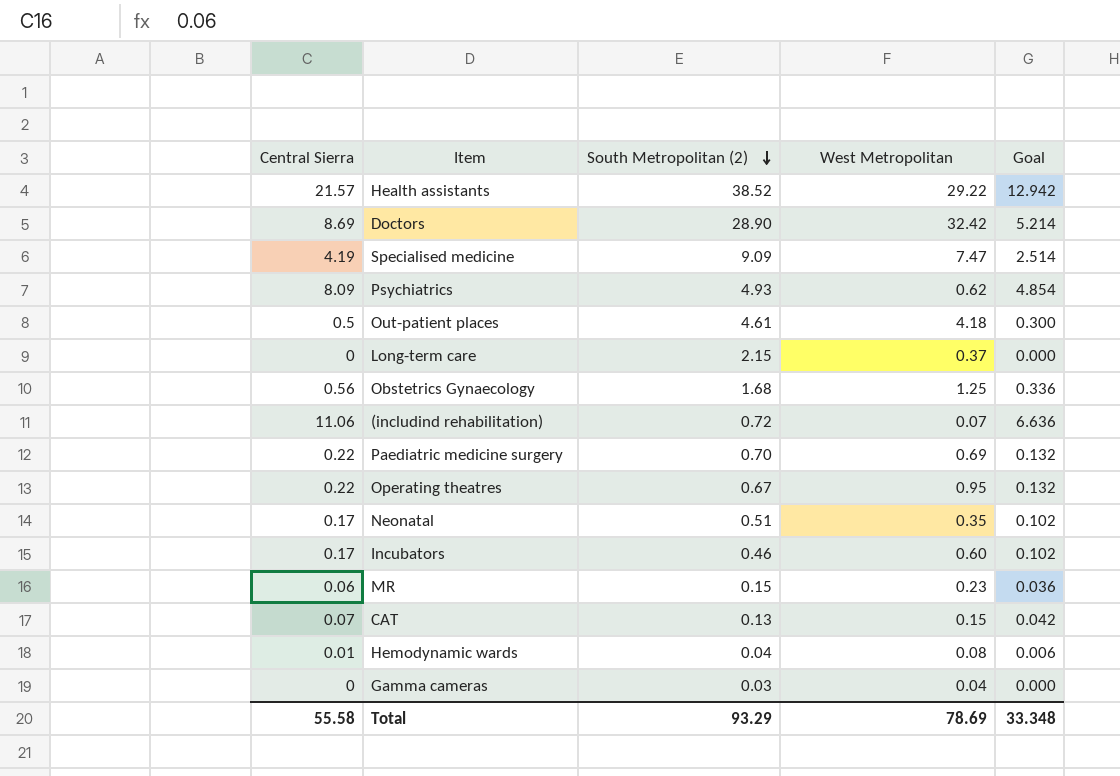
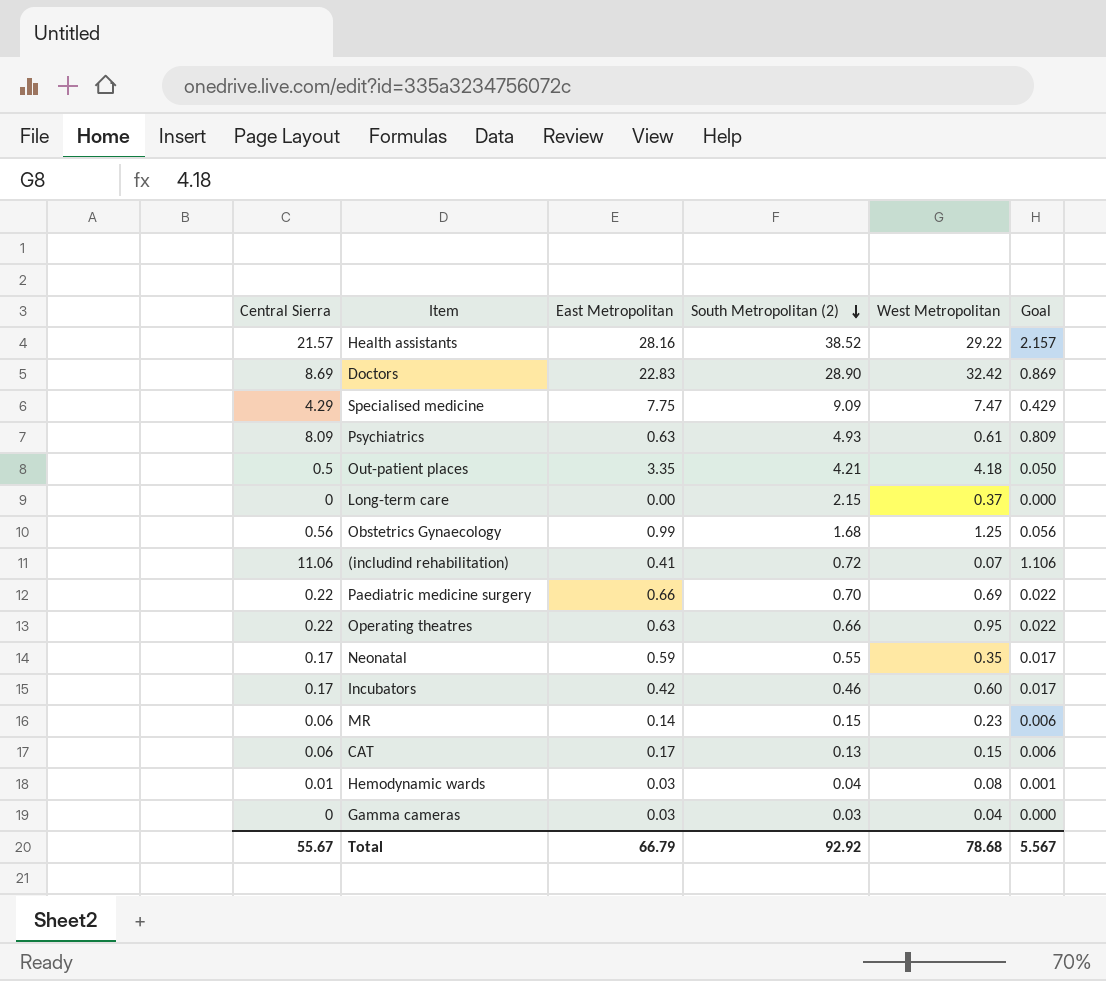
column East Metropolitan | position: none -> 3
column Goal | formula: [Central Sierra] * 0.6 -> [Central Sierra] * 0.1
Specialised medicine | Central Sierra: 4.19 -> 4.29
Psychiatrics | West Metropolitan: 0.62 -> 0.61
Out-patient places | South Metropolitan (2): 4.61 -> 4.21
Operating theatres | South Metropolitan (2): 0.67 -> 0.66
Neonatal | South Metropolitan (2): 0.51 -> 0.55
CAT | Central Sierra: 0.07 -> 0.06
Total | Central Sierra: 55.58 -> 55.67
Total | South Metropolitan (2): 93.29 -> 92.92
Total | West Metropolitan: 78.69 -> 78.68
Total | Goal: 33.348 -> 5.567

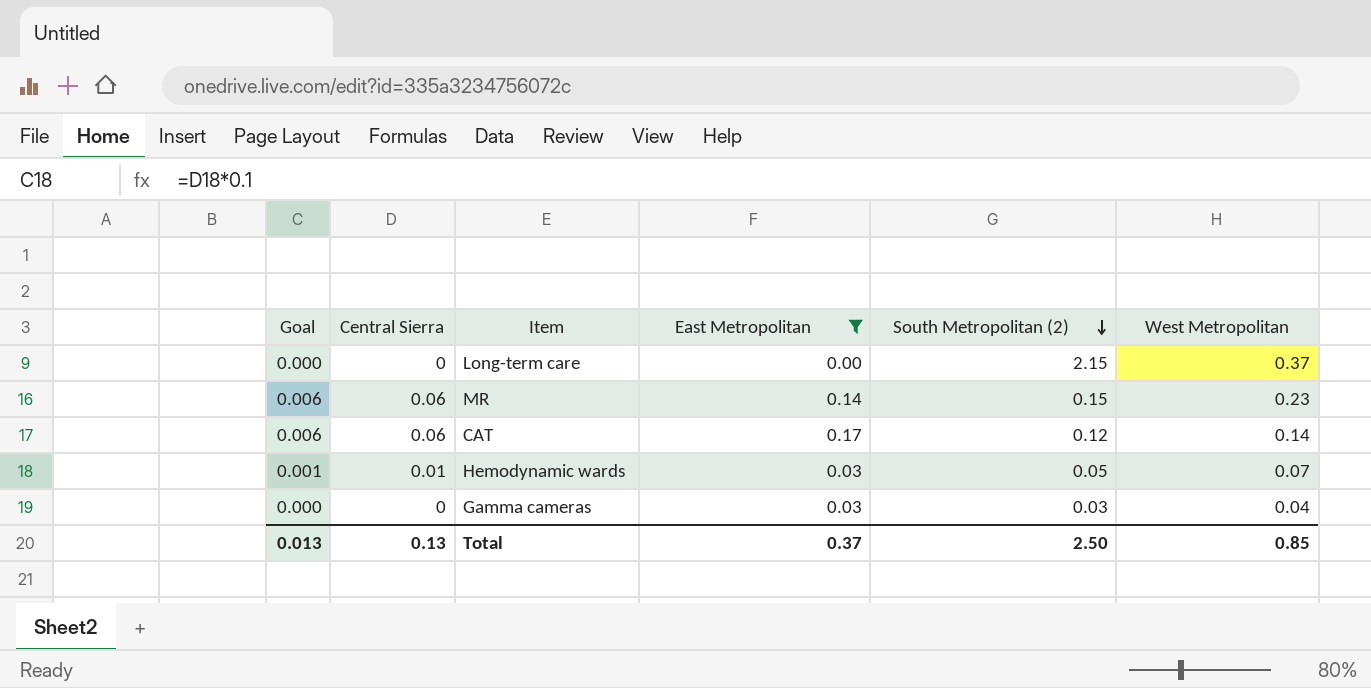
filter: none -> East Metropolitan <= 0.17
column Goal | position: 6 -> 1
CAT | South Metropolitan (2): 0.13 -> 0.12
CAT | West Metropolitan: 0.15 -> 0.14
Hemodynamic wards | South Metropolitan (2): 0.04 -> 0.05
Hemodynamic wards | West Metropolitan: 0.08 -> 0.07
Total | Goal: 5.567 -> 0.013
Total | Central Sierra: 55.67 -> 0.13
Total | East Metropolitan: 66.79 -> 0.37
Total | South Metropolitan (2): 92.92 -> 2.50
Total | West Metropolitan: 78.68 -> 0.85

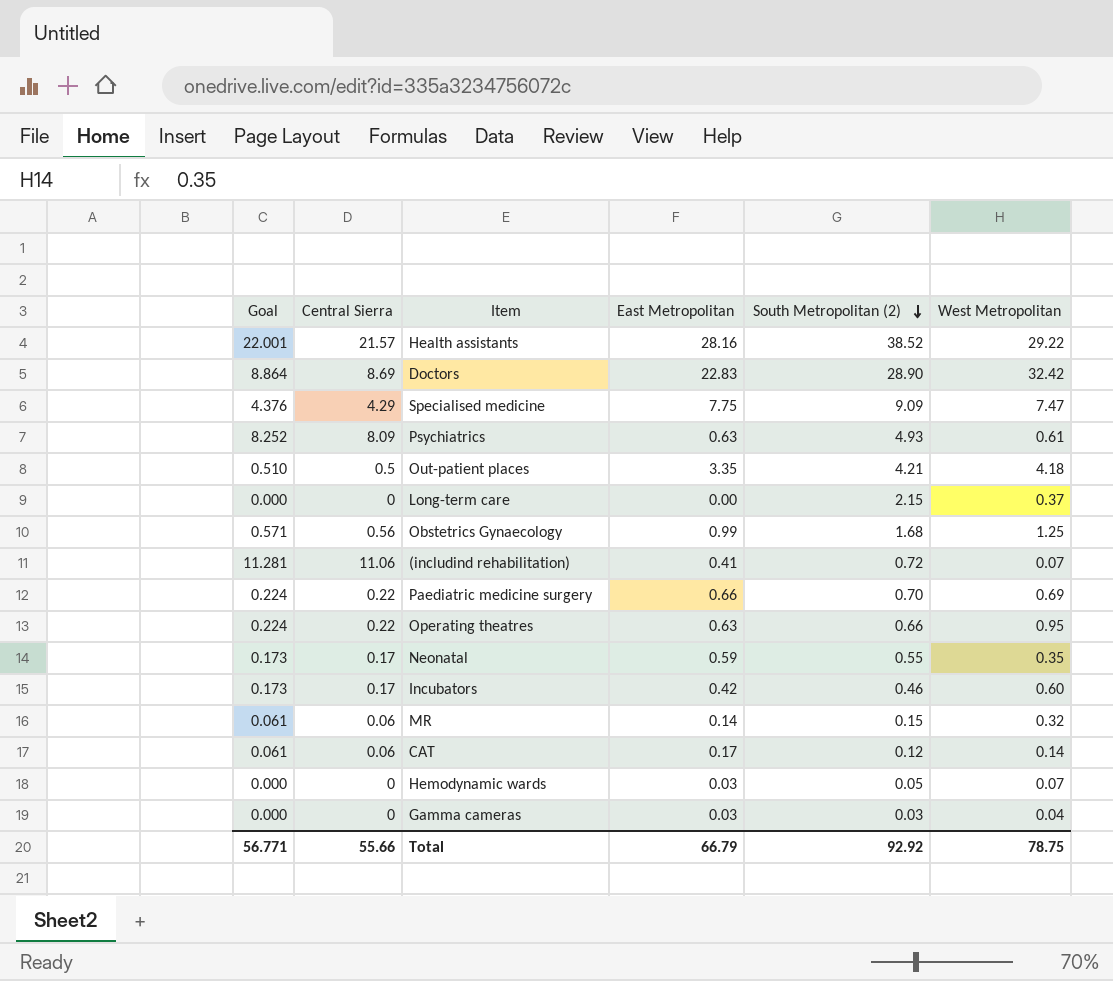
filter: East Metropolitan <= 0.17 -> none
column Goal | formula: [Central Sierra] * 0.1 -> [Central Sierra] * 1.02
MR | West Metropolitan: 0.23 -> 0.32
Hemodynamic wards | Central Sierra: 0.01 -> 0
Total | Goal: 0.013 -> 56.771
Total | Central Sierra: 0.13 -> 55.66
Total | East Metropolitan: 0.37 -> 66.79
Total | South Metropolitan (2): 2.50 -> 92.92
Total | West Metropolitan: 0.85 -> 78.75

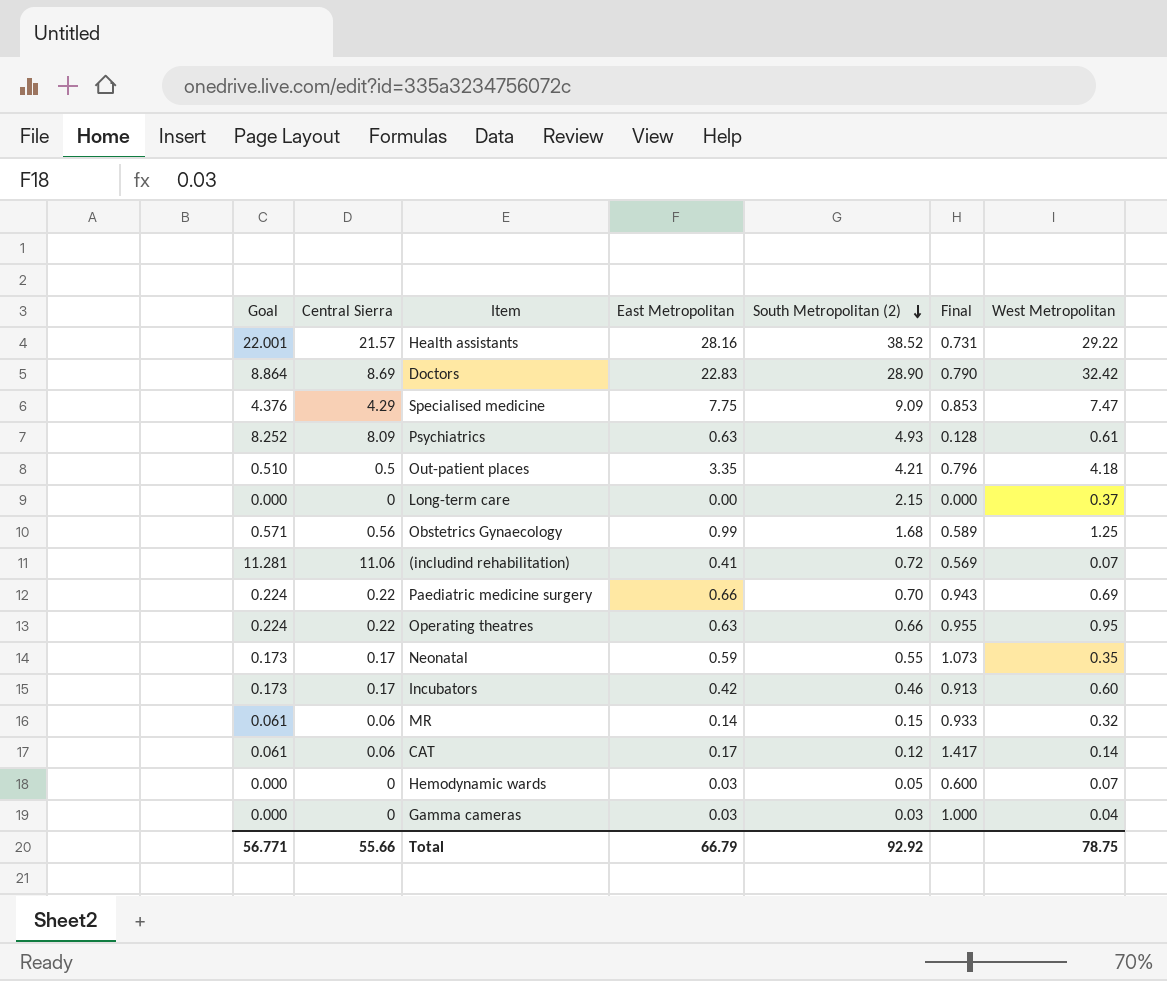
column Final | formula: none -> [East Metropolitan] / [South Metropolitan (2)]

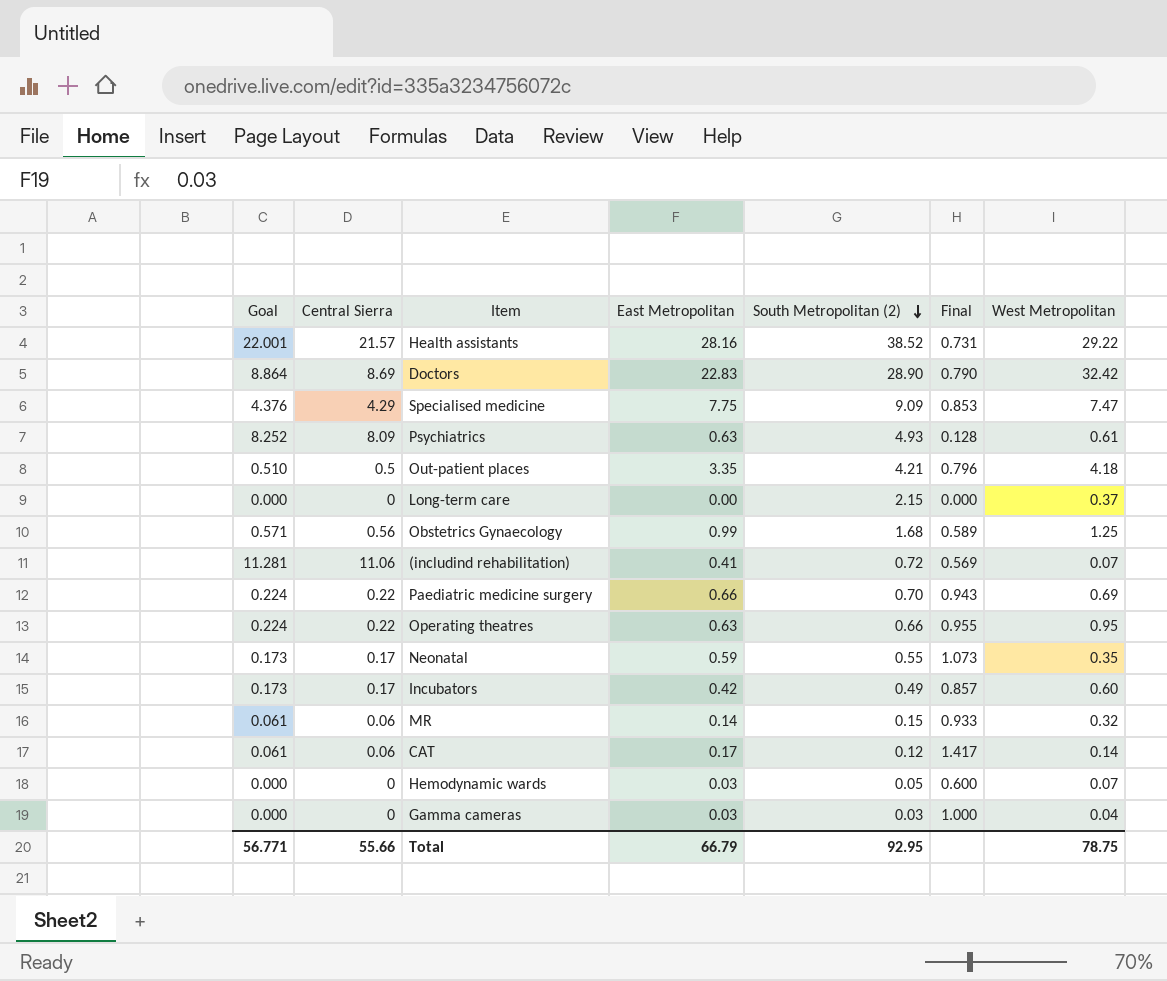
Incubators | South Metropolitan (2): 0.46 -> 0.49
Incubators | Final: 0.913 -> 0.857
Total | South Metropolitan (2): 92.92 -> 92.95

